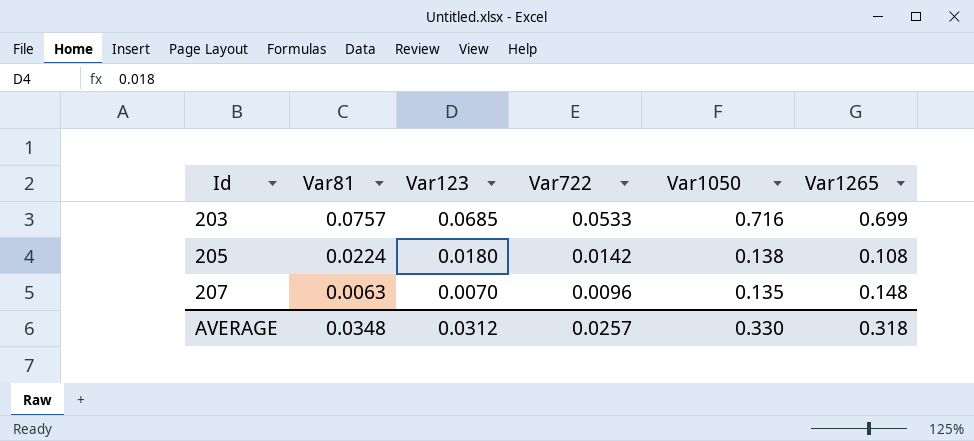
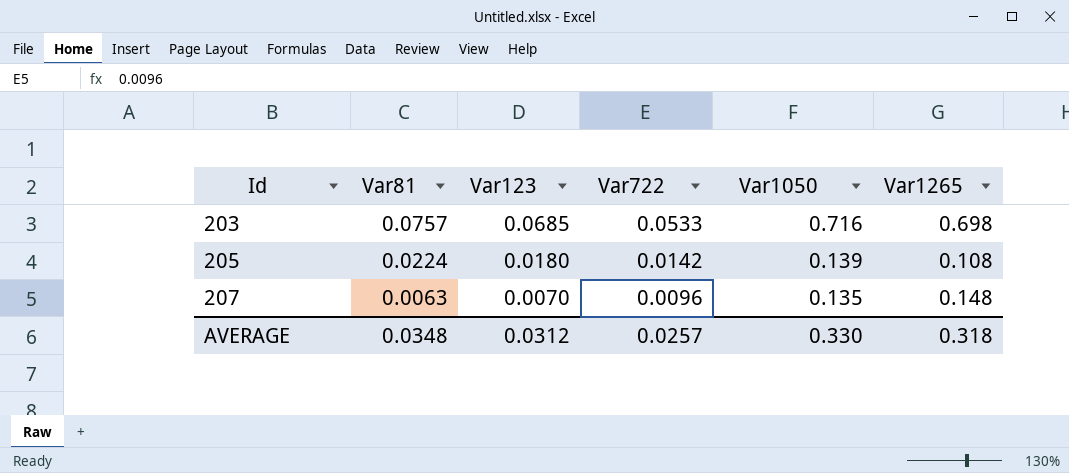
203 | Var1265: 0.699 -> 0.698
205 | Var1050: 0.138 -> 0.139

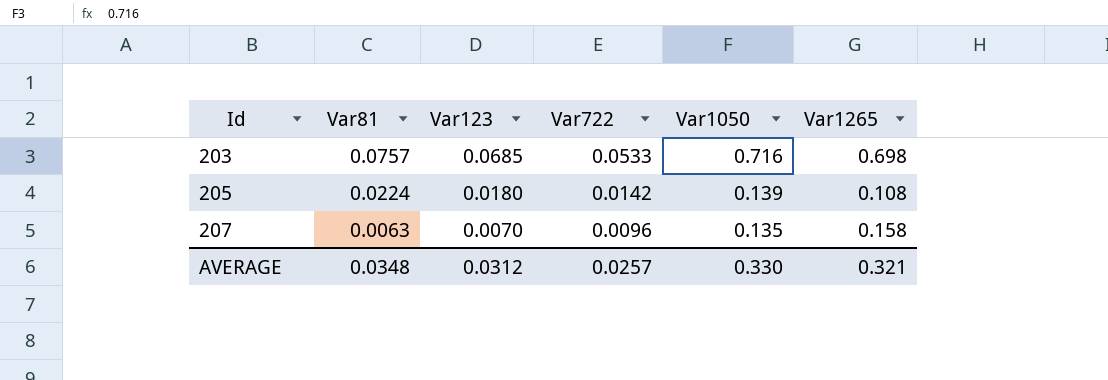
207 | Var1265: 0.148 -> 0.158
AVERAGE | Var1265: 0.318 -> 0.321

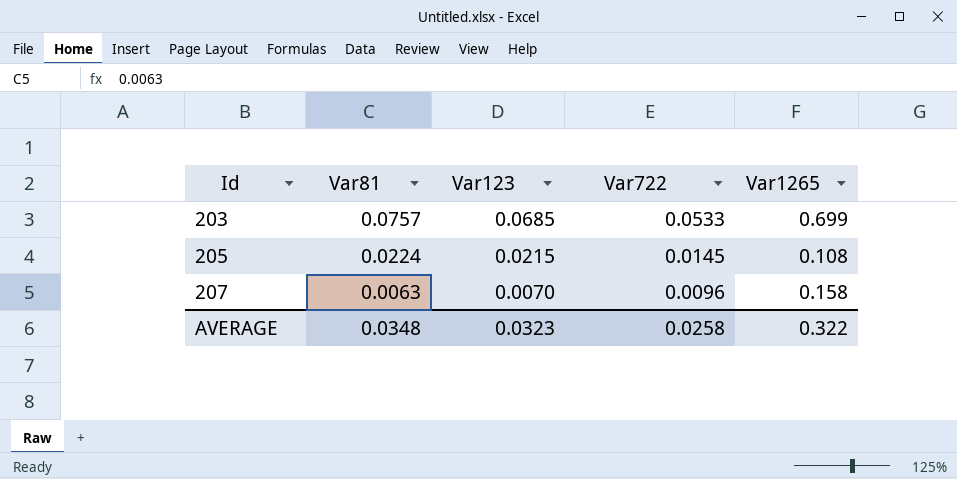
column Var1050 | position: 5 -> none
203 | Var1265: 0.698 -> 0.699
205 | Var123: 0.0180 -> 0.0215
205 | Var722: 0.0142 -> 0.0145
AVERAGE | Var123: 0.0312 -> 0.0323
AVERAGE | Var722: 0.0257 -> 0.0258
AVERAGE | Var1265: 0.321 -> 0.322

